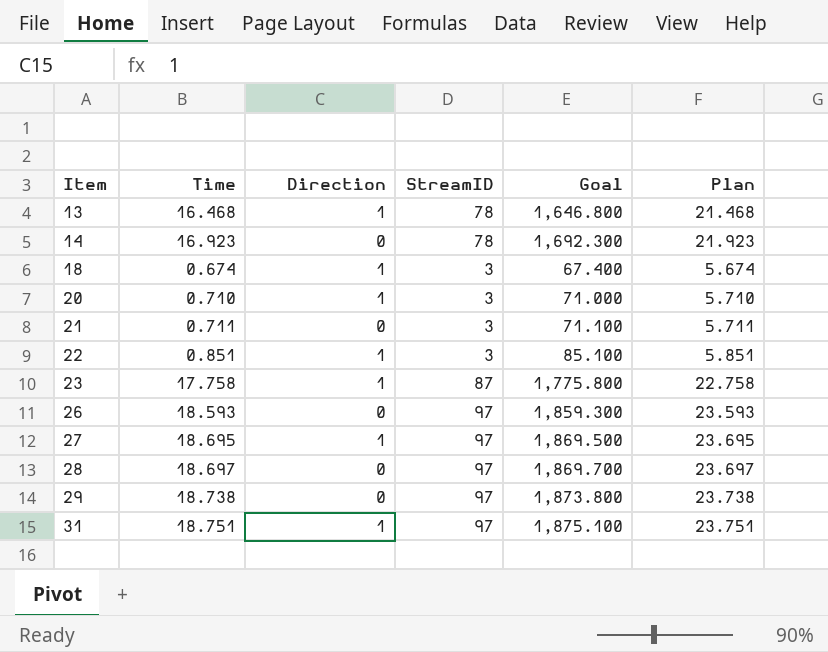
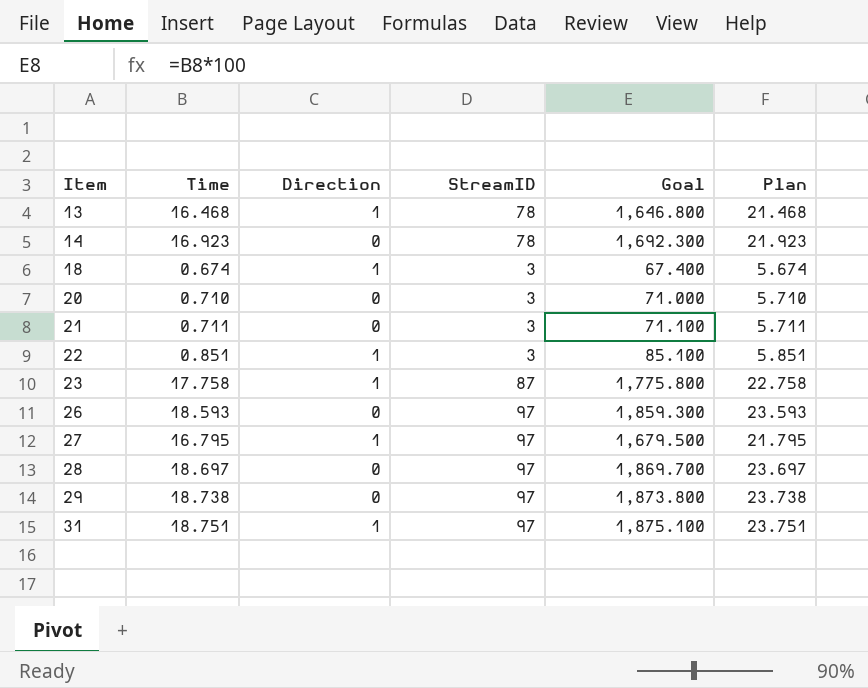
20 | Direction: 1 -> 0
27 | Time: 18.695 -> 16.795
27 | Goal: 1,869.500 -> 1,679.500
27 | Plan: 23.695 -> 21.795

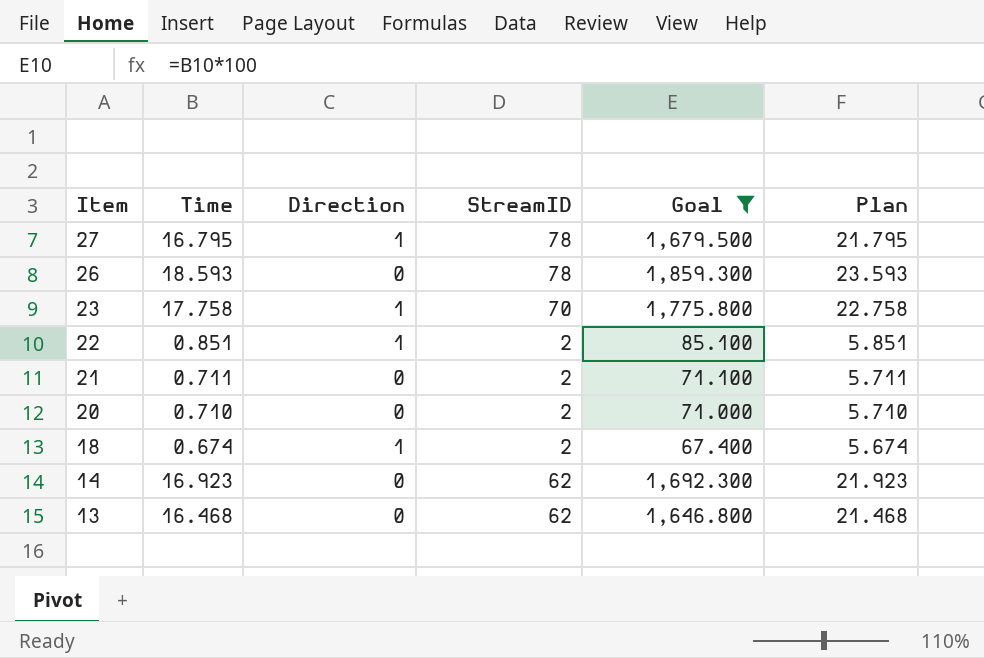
filter: none -> Goal <= 1,859.300
row order: Item ascending -> Item descending
27 | StreamID: 97 -> 78
26 | StreamID: 97 -> 78
23 | StreamID: 87 -> 70
22 | StreamID: 3 -> 2
21 | StreamID: 3 -> 2
20 | StreamID: 3 -> 2
18 | StreamID: 3 -> 2
14 | StreamID: 78 -> 62
13 | Direction: 1 -> 0
13 | StreamID: 78 -> 62

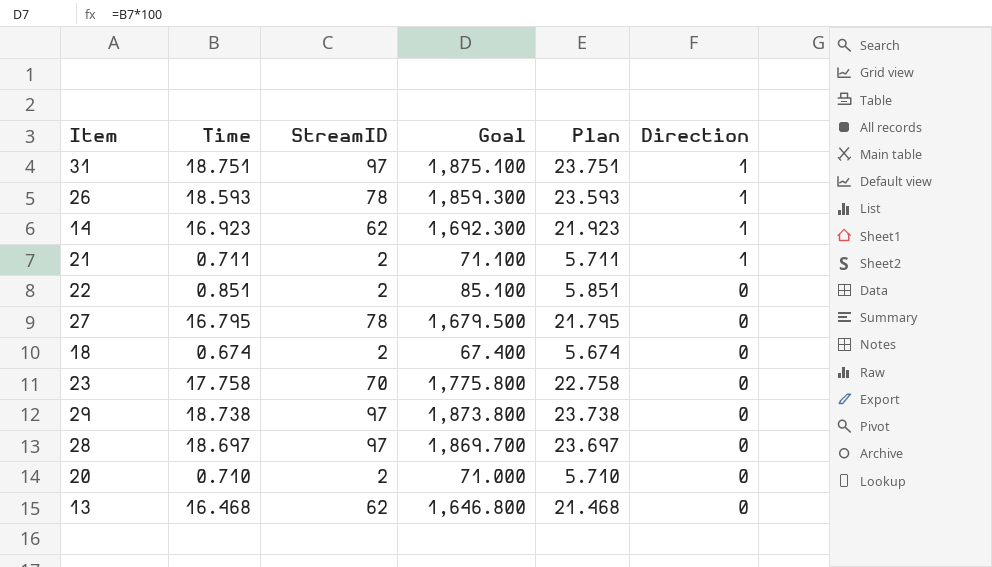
filter: Goal <= 1,859.300 -> none
row order: Item descending -> Direction descending
column Direction | position: 3 -> 6
26 | Direction: 0 -> 1
14 | Direction: 0 -> 1
21 | Direction: 0 -> 1
22 | Direction: 1 -> 0
27 | Direction: 1 -> 0
18 | Direction: 1 -> 0
23 | Direction: 1 -> 0

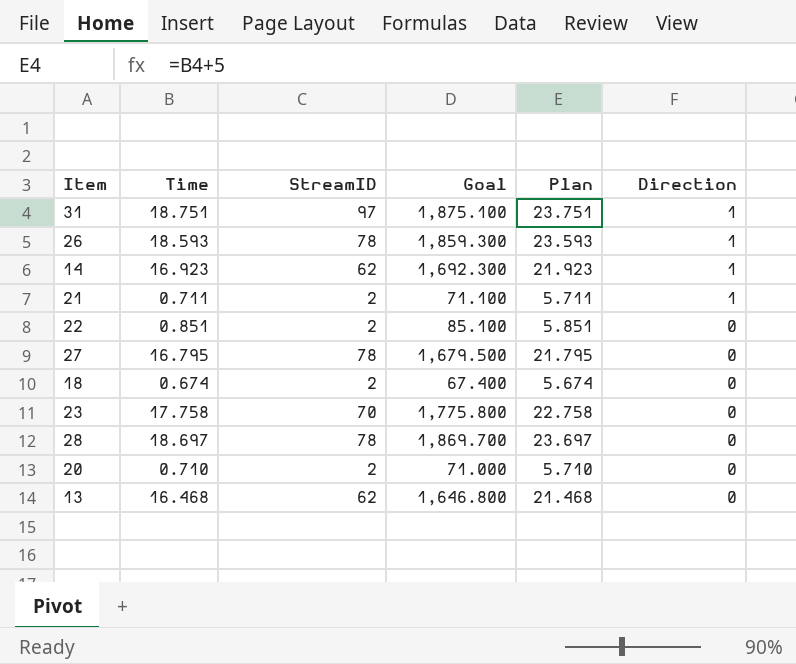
row 29: 18.738 | 97 | 1,873.800 | 23.738 | 0 -> none
28 | StreamID: 97 -> 78

